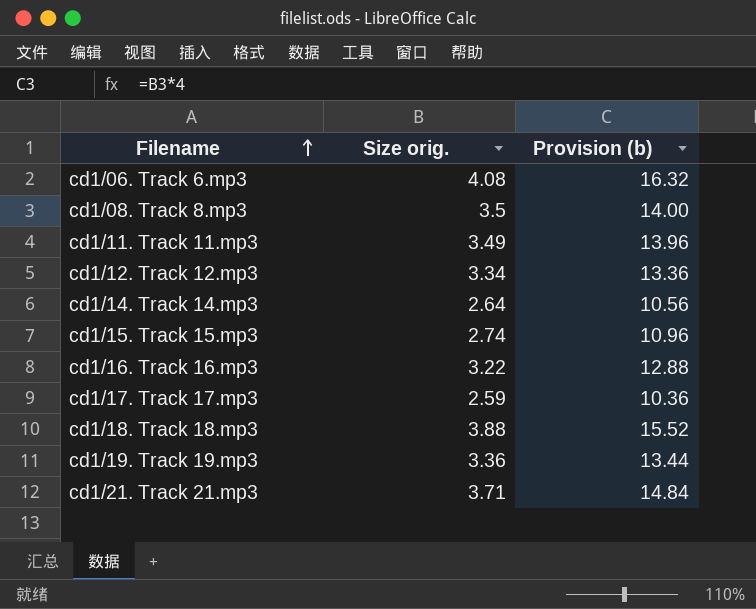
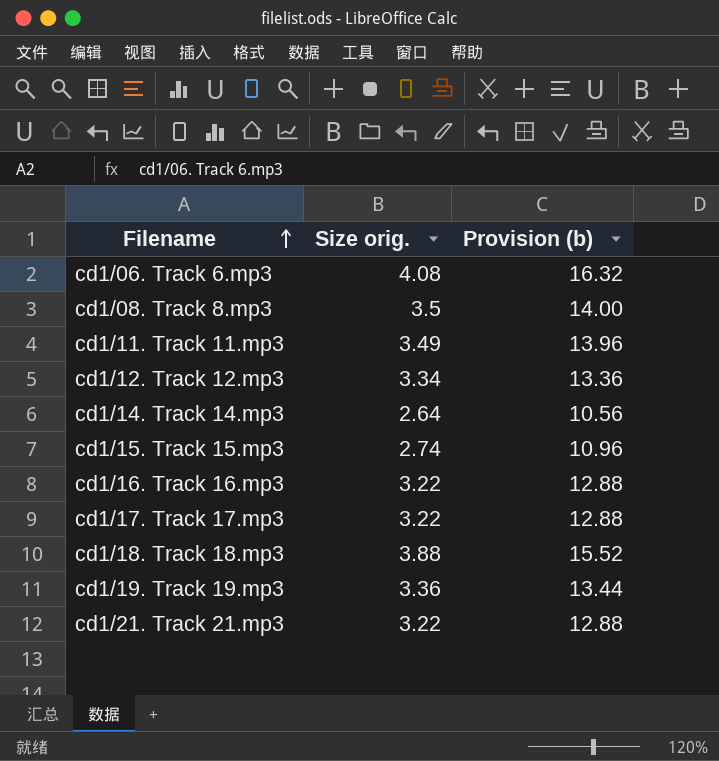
cd1/17. Track 17.mp3 | Size orig.: 2.59 -> 3.22
cd1/17. Track 17.mp3 | Provision (b): 10.36 -> 12.88
cd1/21. Track 21.mp3 | Size orig.: 3.71 -> 3.22
cd1/21. Track 21.mp3 | Provision (b): 14.84 -> 12.88

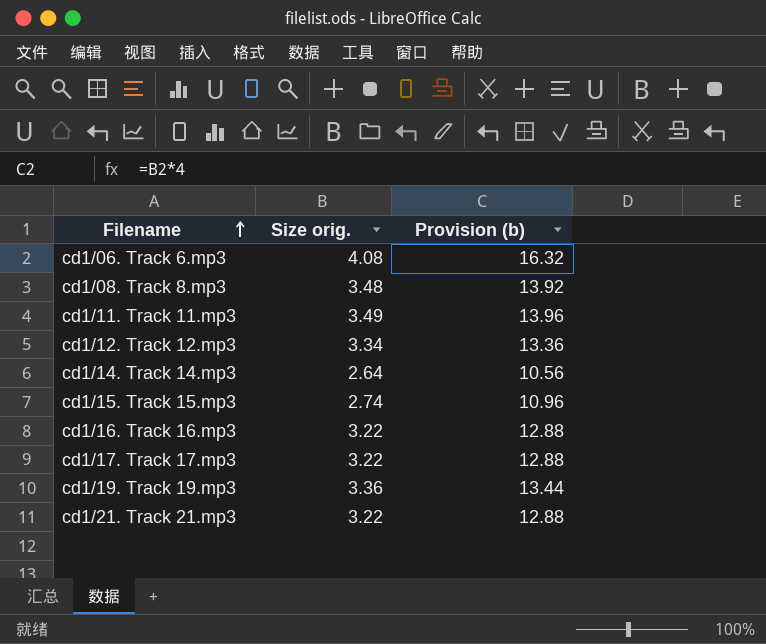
row cd1/18. Track 18.mp3: 3.88 | 15.52 -> none
cd1/08. Track 8.mp3 | Size orig.: 3.5 -> 3.48
cd1/08. Track 8.mp3 | Provision (b): 14.00 -> 13.92

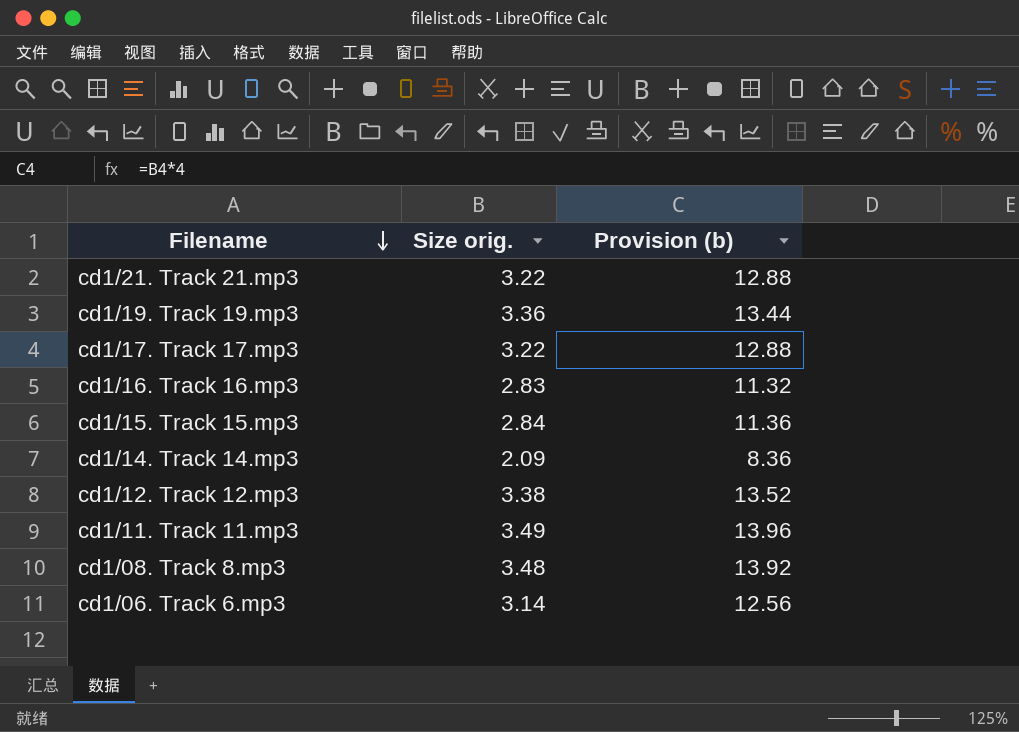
row order: Filename ascending -> Filename descending
cd1/16. Track 16.mp3 | Size orig.: 3.22 -> 2.83
cd1/16. Track 16.mp3 | Provision (b): 12.88 -> 11.32
cd1/15. Track 15.mp3 | Size orig.: 2.74 -> 2.84
cd1/15. Track 15.mp3 | Provision (b): 10.96 -> 11.36
cd1/14. Track 14.mp3 | Size orig.: 2.64 -> 2.09
cd1/14. Track 14.mp3 | Provision (b): 10.56 -> 8.36
cd1/12. Track 12.mp3 | Size orig.: 3.34 -> 3.38
cd1/12. Track 12.mp3 | Provision (b): 13.36 -> 13.52
cd1/06. Track 6.mp3 | Size orig.: 4.08 -> 3.14
cd1/06. Track 6.mp3 | Provision (b): 16.32 -> 12.56

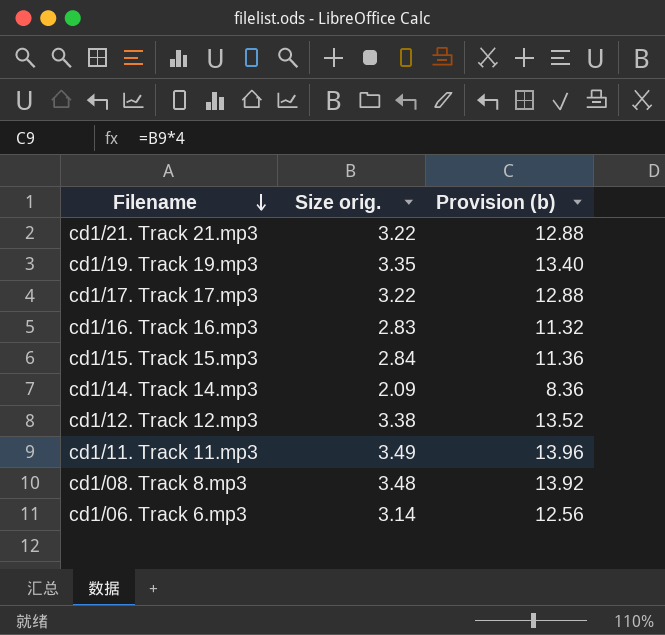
cd1/19. Track 19.mp3 | Size orig.: 3.36 -> 3.35
cd1/19. Track 19.mp3 | Provision (b): 13.44 -> 13.40

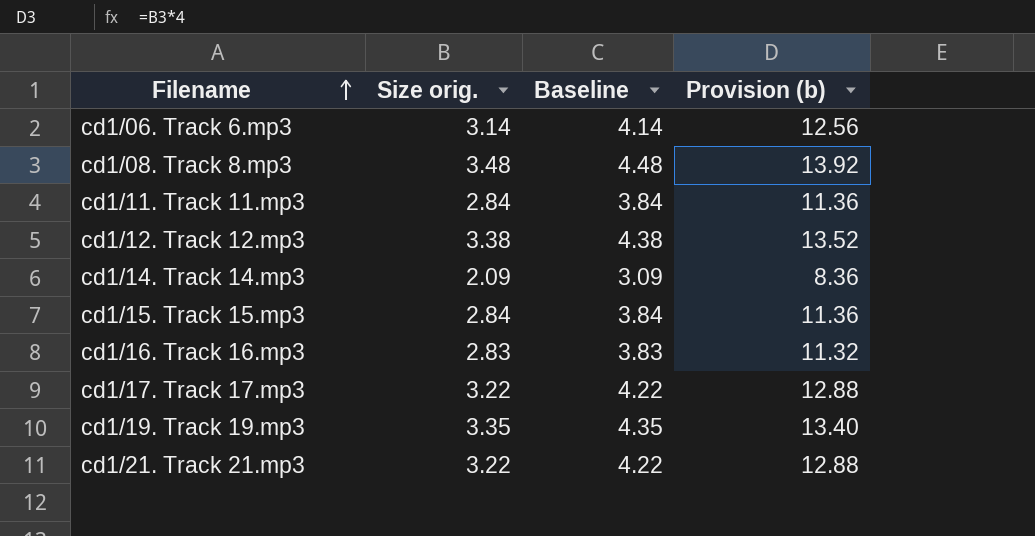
row order: Filename descending -> Filename ascending
column Baseline | formula: none -> [Size orig.] + 1
cd1/11. Track 11.mp3 | Size orig.: 3.49 -> 2.84
cd1/11. Track 11.mp3 | Provision (b): 13.96 -> 11.36

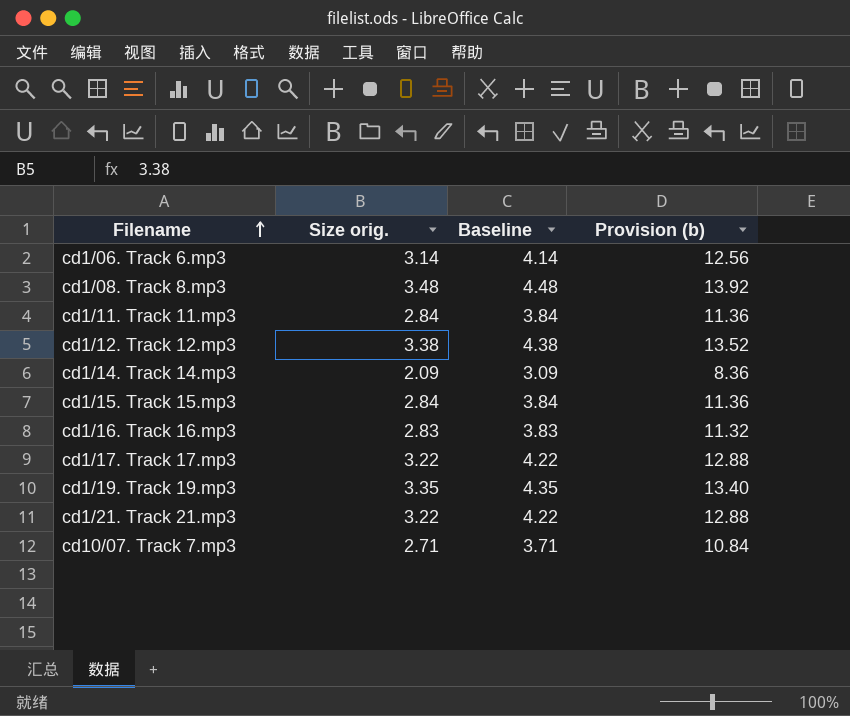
row cd10/07. Track 7.mp3: none -> 2.71 | 3.71 | 10.84

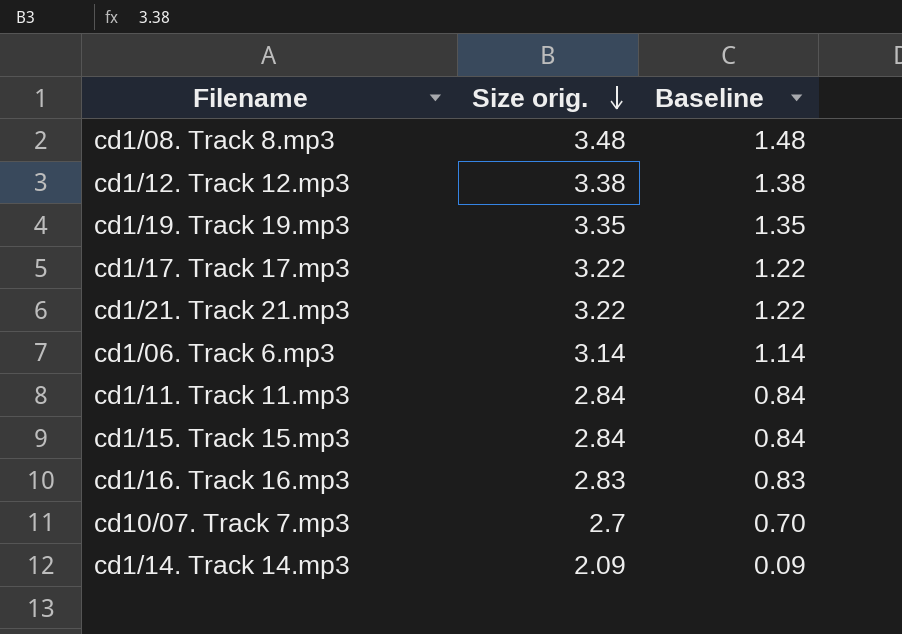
row order: Filename ascending -> Size orig. descending
column Provision (b) | formula: [Size orig.] * 4 -> none
column Baseline | formula: [Size orig.] + 1 -> [Size orig.] - 2
cd10/07. Track 7.mp3 | Size orig.: 2.71 -> 2.7

